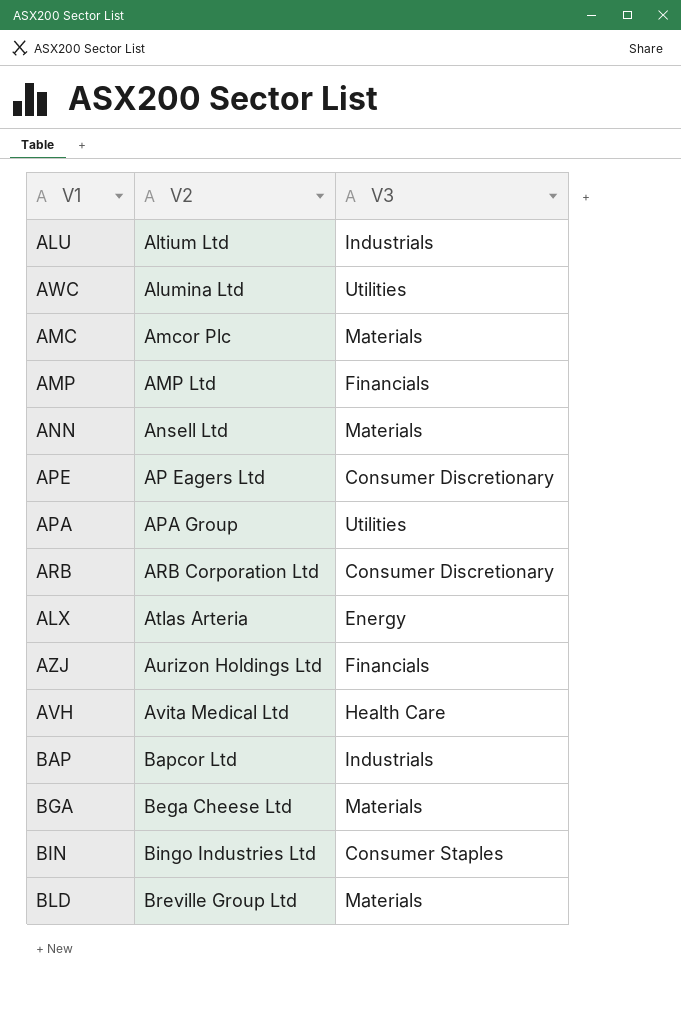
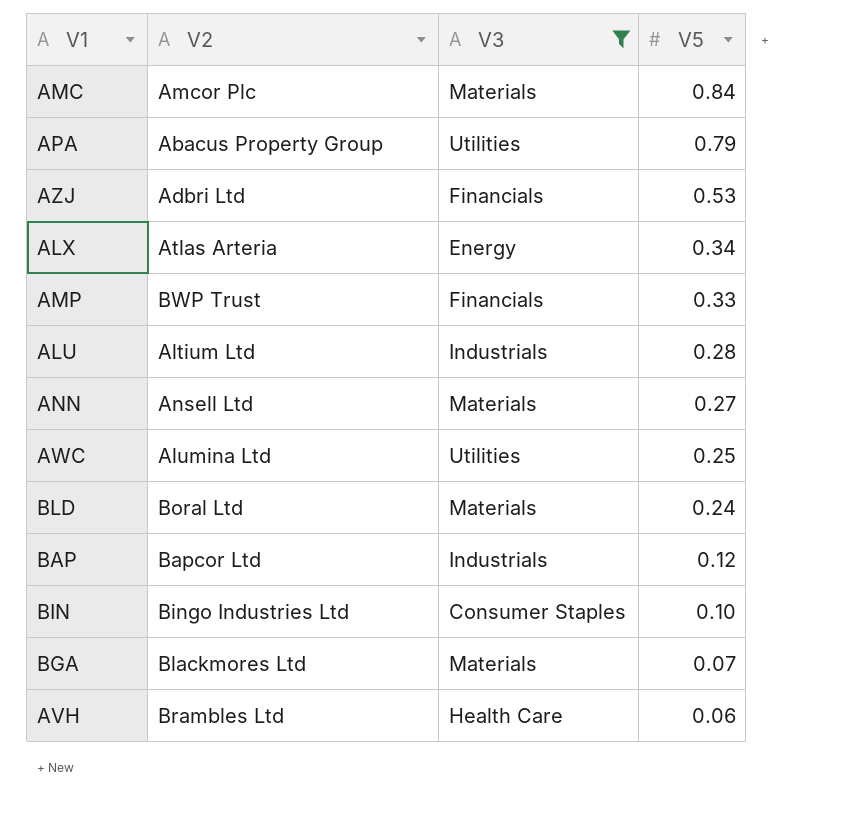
filter: none -> V3 != Consumer Discretionary
row order: V2 ascending -> V5 descending
column V5 | position: none -> 4
APA | V2: APA Group -> Abacus Property Group
AZJ | V2: Aurizon Holdings Ltd -> Adbri Ltd
AMP | V2: AMP Ltd -> BWP Trust
BLD | V2: Breville Group Ltd -> Boral Ltd
BGA | V2: Bega Cheese Ltd -> Blackmores Ltd
AVH | V2: Avita Medical Ltd -> Brambles Ltd

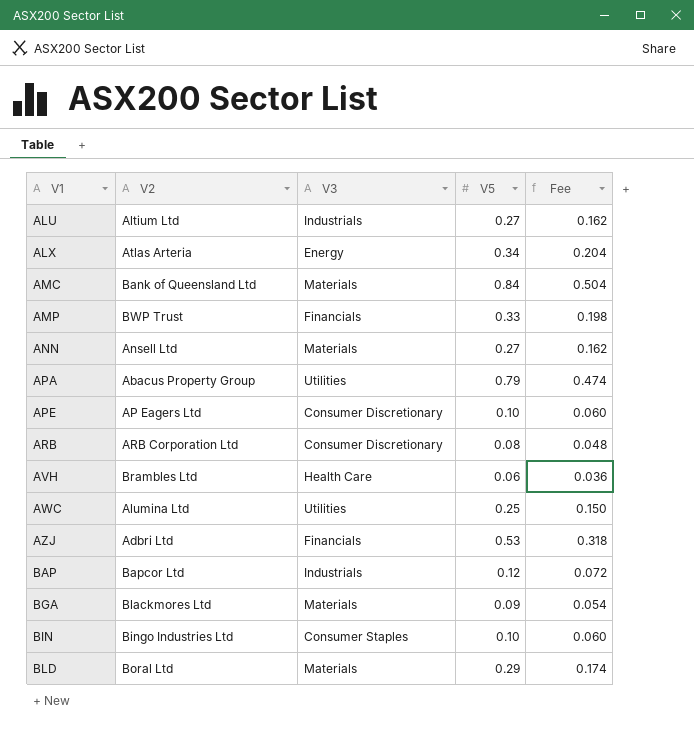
filter: V3 != Consumer Discretionary -> none
row order: V5 descending -> V1 ascending
column Fee | formula: none -> [V5] * 0.6
ALU | V5: 0.28 -> 0.27
AMC | V2: Amcor Plc -> Bank of Queensland Ltd
BGA | V5: 0.07 -> 0.09
BLD | V5: 0.24 -> 0.29

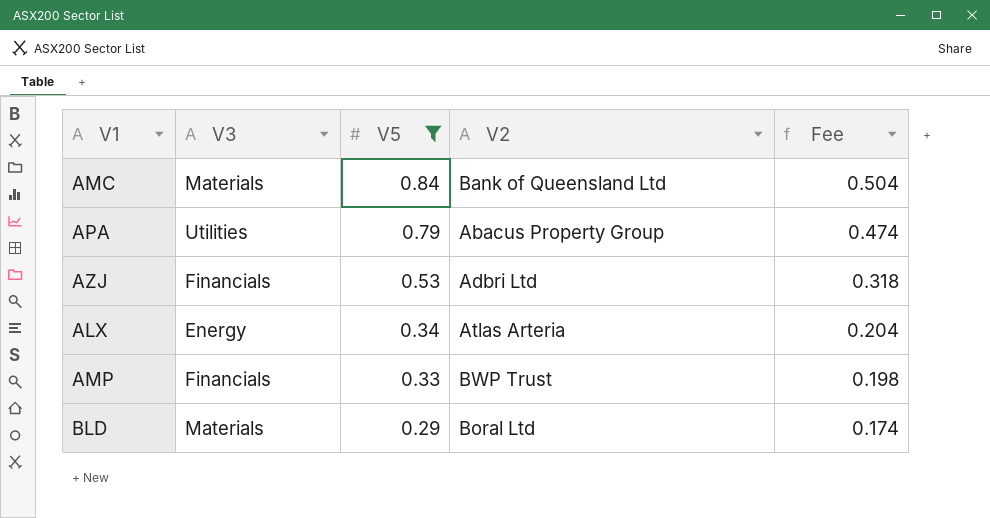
filter: none -> V5 >= 0.29
row order: V1 ascending -> V5 descending
column V2 | position: 2 -> 4

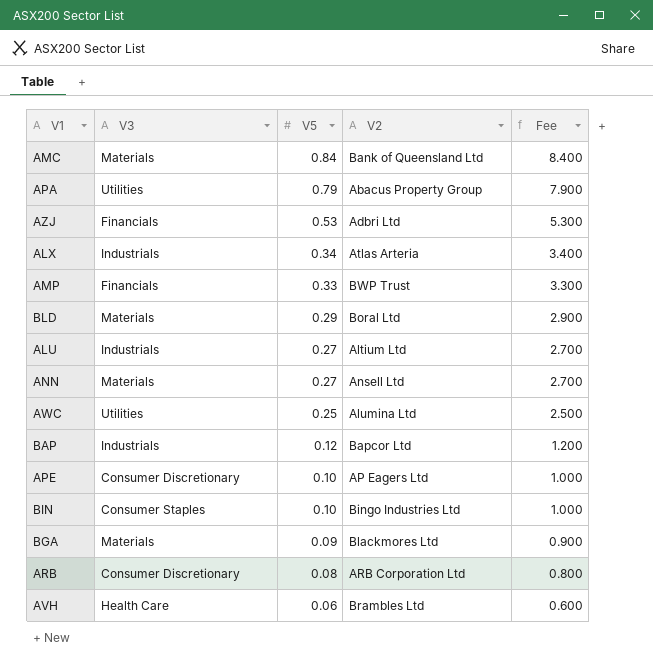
filter: V5 >= 0.29 -> none
column Fee | formula: [V5] * 0.6 -> [V5] * 10
ALX | V3: Energy -> Industrials

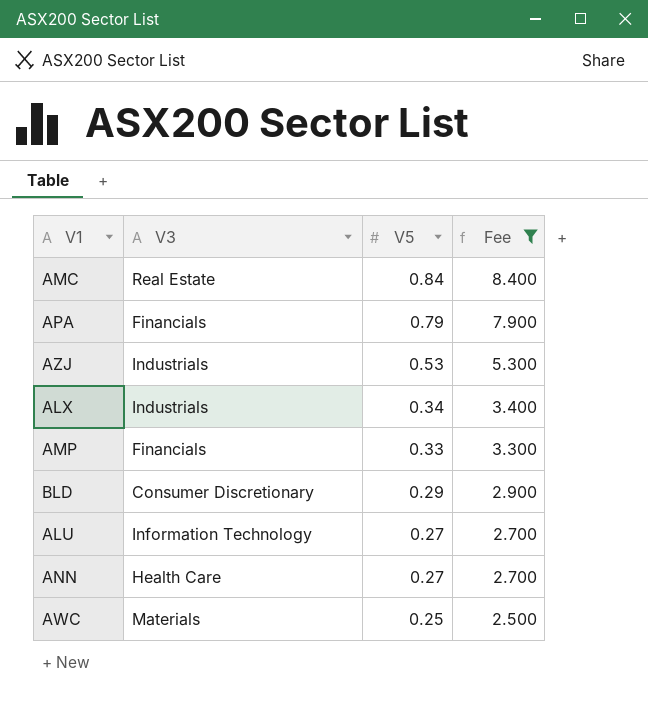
filter: none -> Fee >= 2.500
column V2 | position: 4 -> none
AMC | V3: Materials -> Real Estate
APA | V3: Utilities -> Financials
AZJ | V3: Financials -> Industrials
BLD | V3: Materials -> Consumer Discretionary
ALU | V3: Industrials -> Information Technology
ANN | V3: Materials -> Health Care
AWC | V3: Utilities -> Materials

